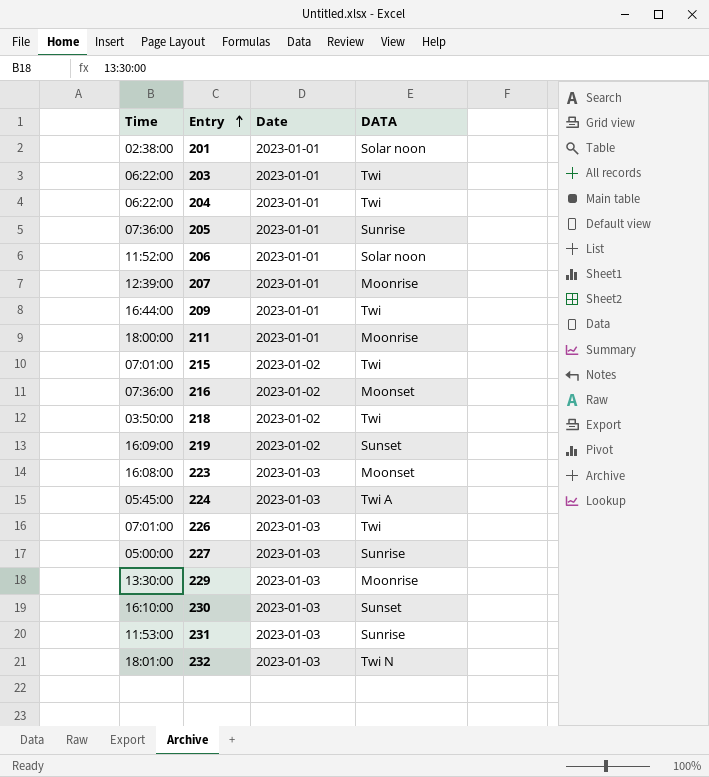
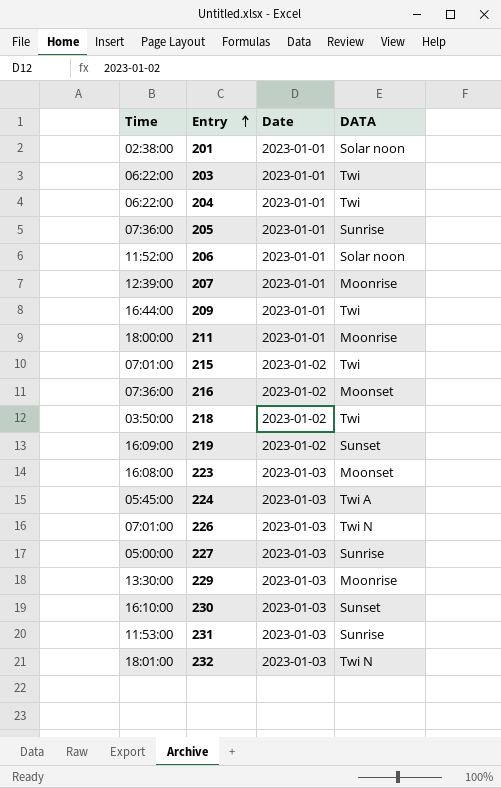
226 | DATA: Twi -> Twi N

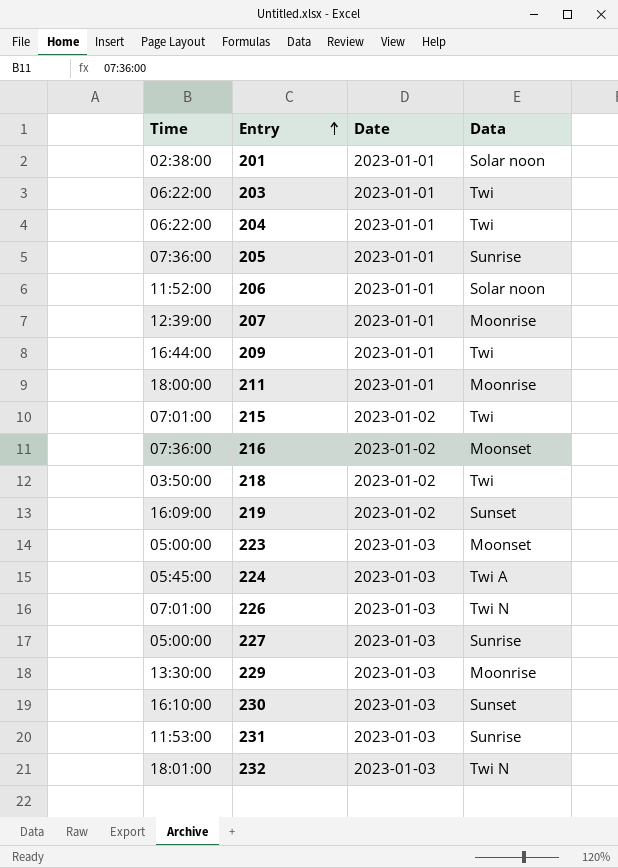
column name: DATA -> Data
223 | Time: 16:08:00 -> 05:00:00

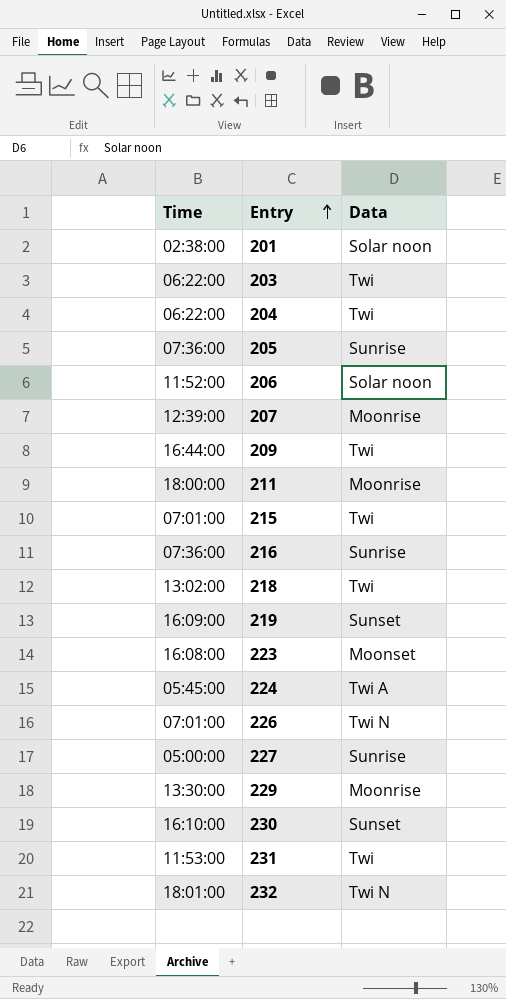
column Date | position: 3 -> none
216 | Data: Moonset -> Sunrise
218 | Time: 03:50:00 -> 13:02:00
223 | Time: 05:00:00 -> 16:08:00
231 | Data: Sunrise -> Twi

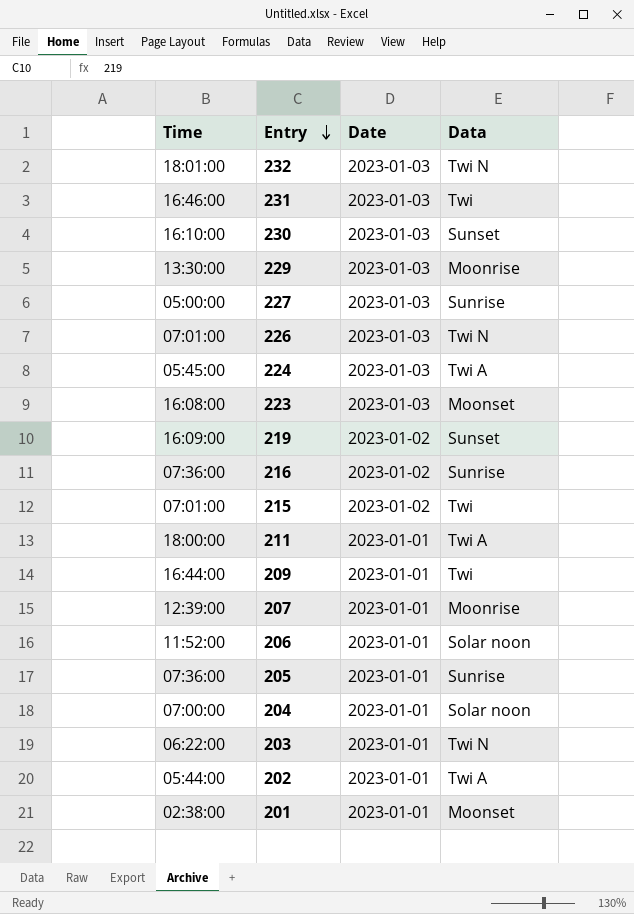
row order: Entry ascending -> Entry descending
column Date | position: none -> 3
row 218: 13:02:00 | Twi -> none
231 | Time: 11:53:00 -> 16:46:00
211 | Data: Moonrise -> Twi A
204 | Time: 06:22:00 -> 07:00:00
204 | Data: Twi -> Solar noon
203 | Data: Twi -> Twi N
row 202: none -> 05:44:00 | 2023-01-01 | Twi A
201 | Data: Solar noon -> Moonset

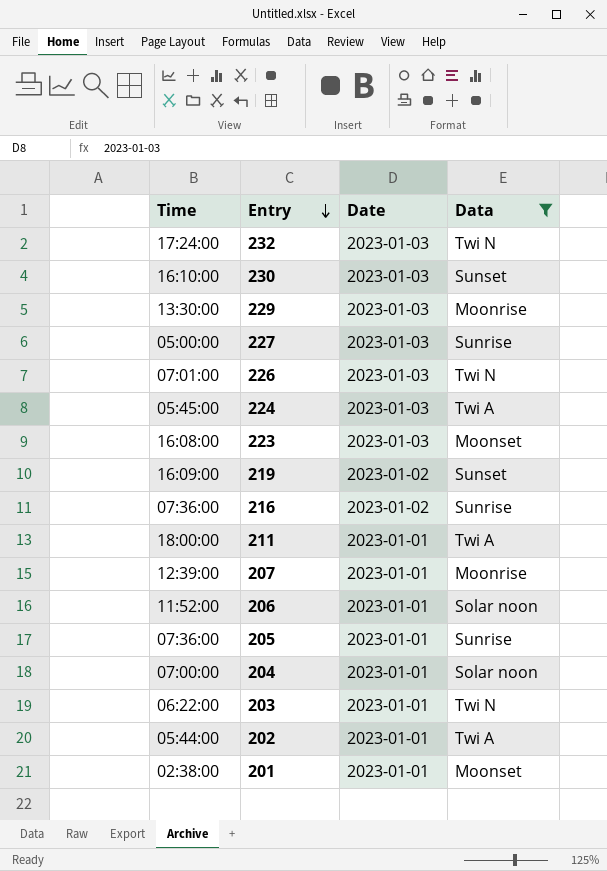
filter: none -> Data != Twi
232 | Time: 18:01:00 -> 17:24:00

